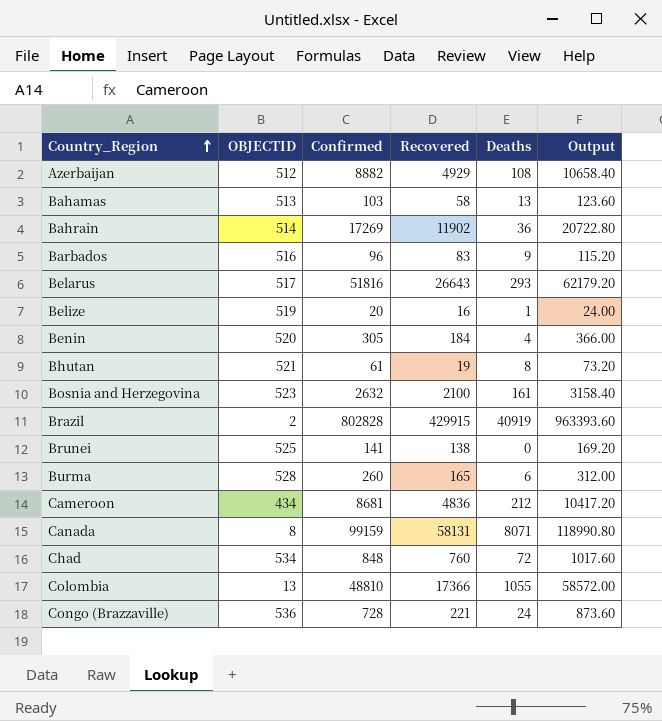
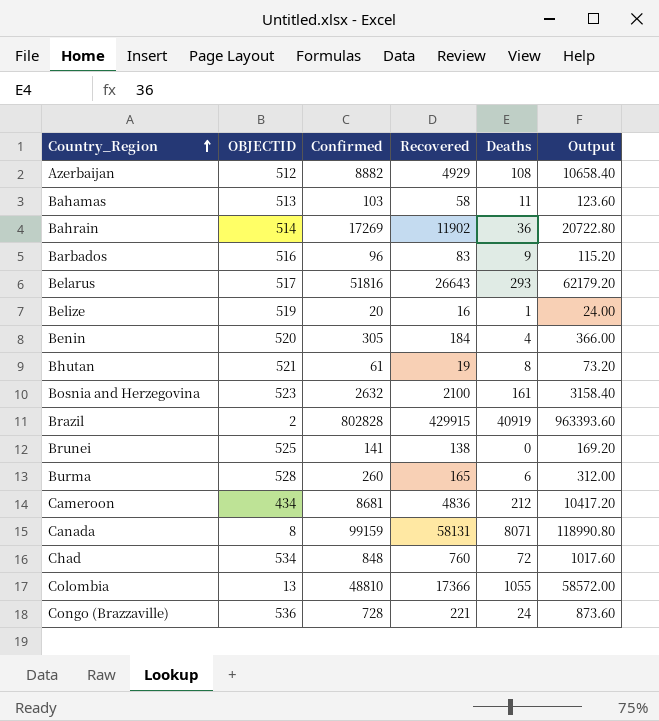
Bahamas | Deaths: 13 -> 11

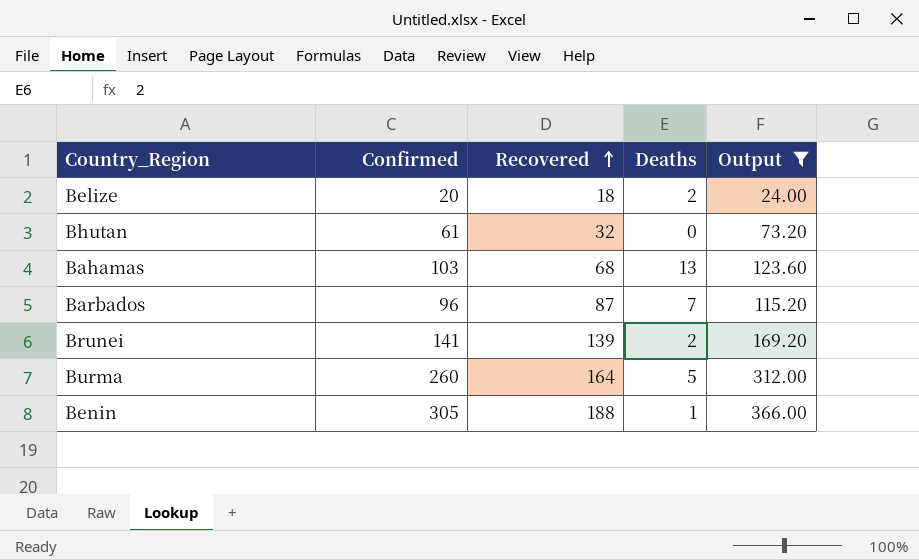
filter: none -> Output <= 366.00
row order: Country_Region ascending -> Recovered ascending
column OBJECTID | position: 2 -> none
Belize | Recovered: 16 -> 18
Belize | Deaths: 1 -> 2
Bhutan | Recovered: 19 -> 32
Bhutan | Deaths: 8 -> 0
Bahamas | Recovered: 58 -> 68
Bahamas | Deaths: 11 -> 13
Barbados | Recovered: 83 -> 87
Barbados | Deaths: 9 -> 7
Brunei | Recovered: 138 -> 139
Brunei | Deaths: 0 -> 2
Burma | Recovered: 165 -> 164
Burma | Deaths: 6 -> 5
Benin | Recovered: 184 -> 188
Benin | Deaths: 4 -> 1

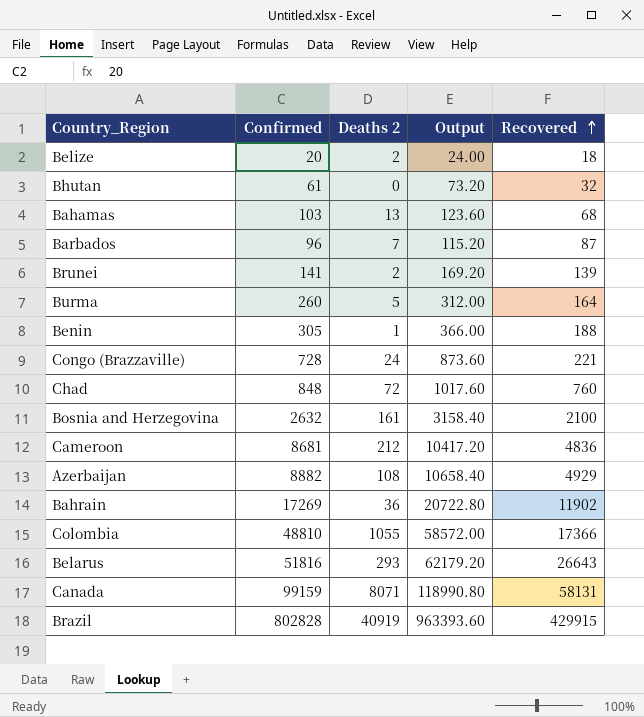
filter: Output <= 366.00 -> none
column name: Deaths -> Deaths 2
column Recovered | position: 3 -> 5

